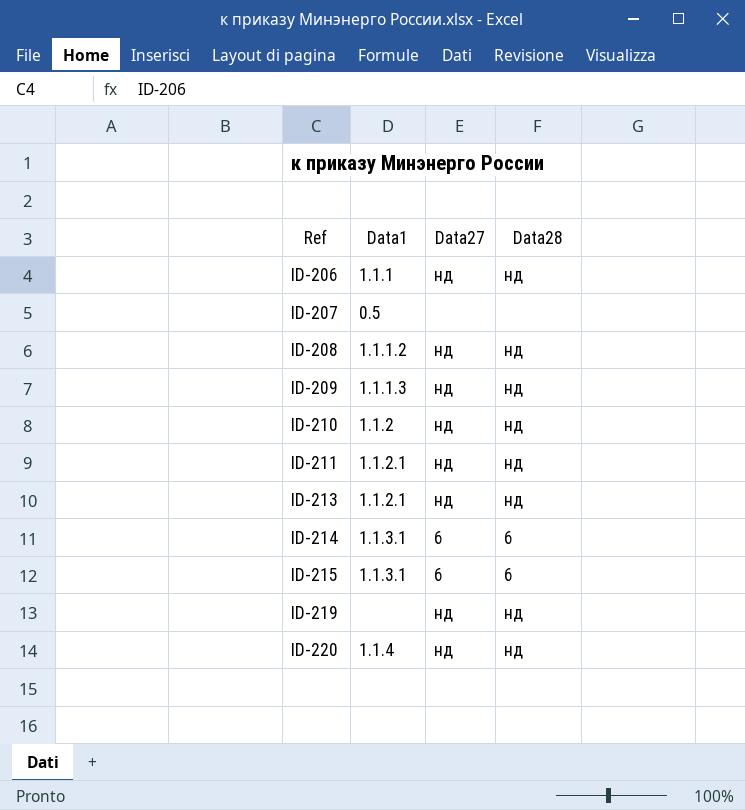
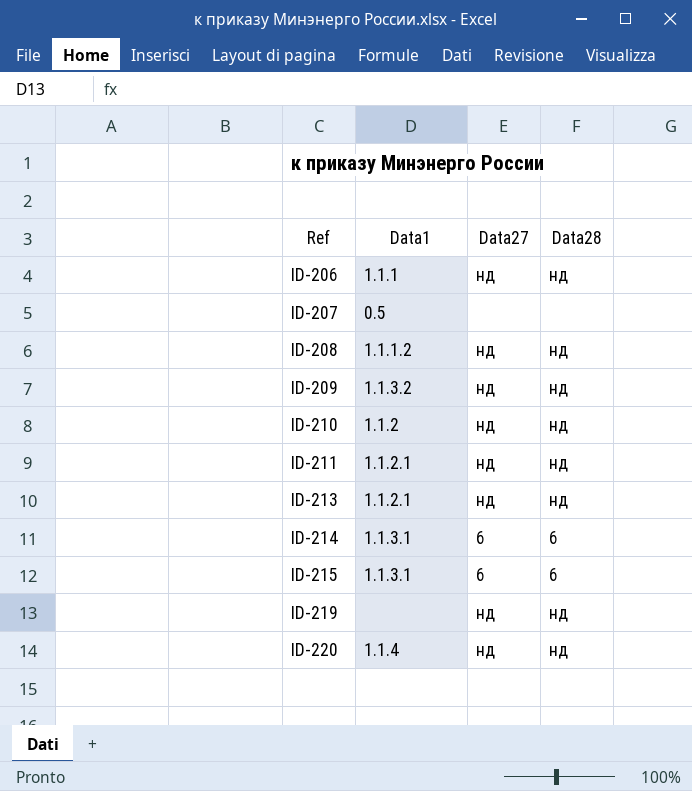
ID-209 | Data1: 1.1.1.3 -> 1.1.3.2

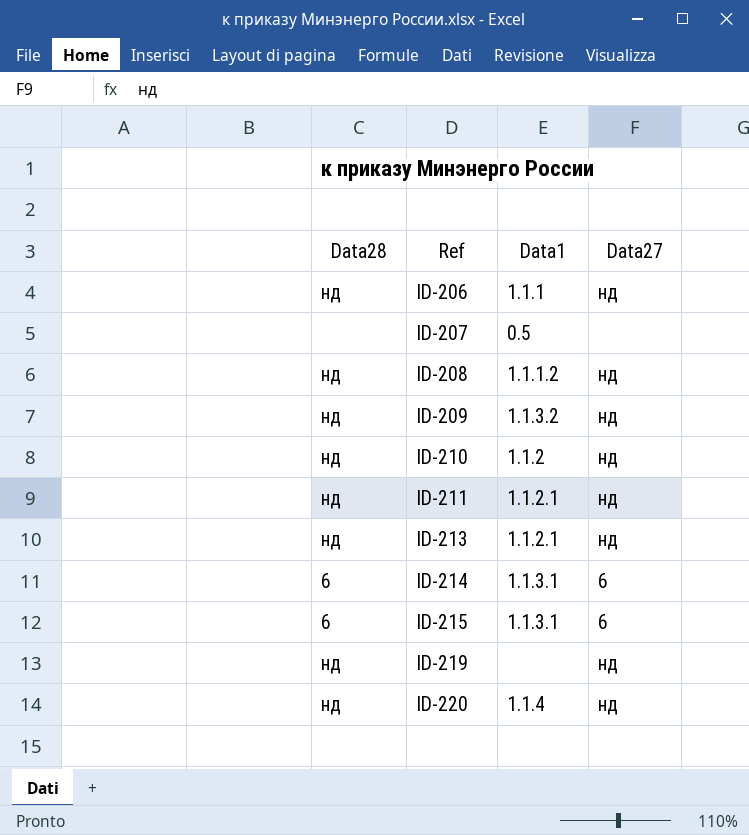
column Data28 | position: 4 -> 1

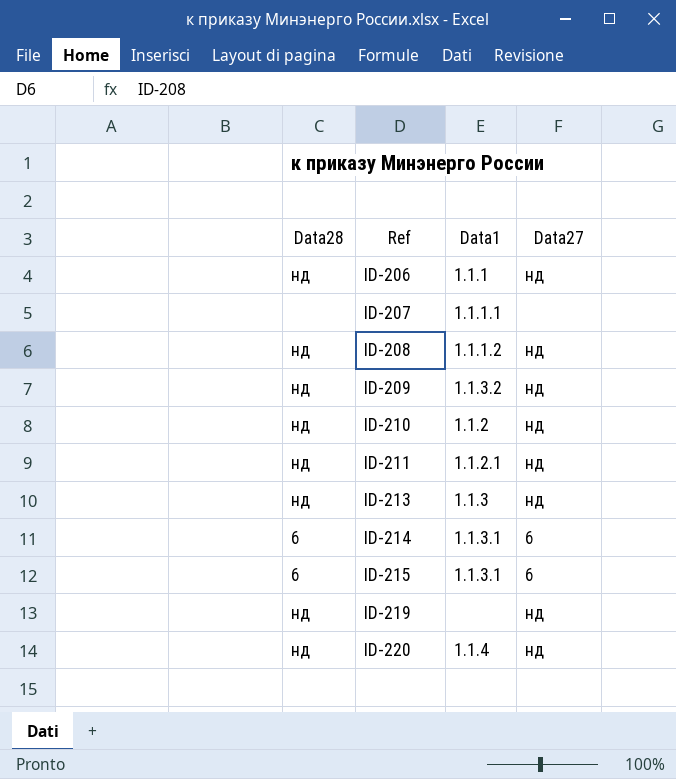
ID-207 | Data1: 0.5 -> 1.1.1.1
ID-213 | Data1: 1.1.2.1 -> 1.1.3

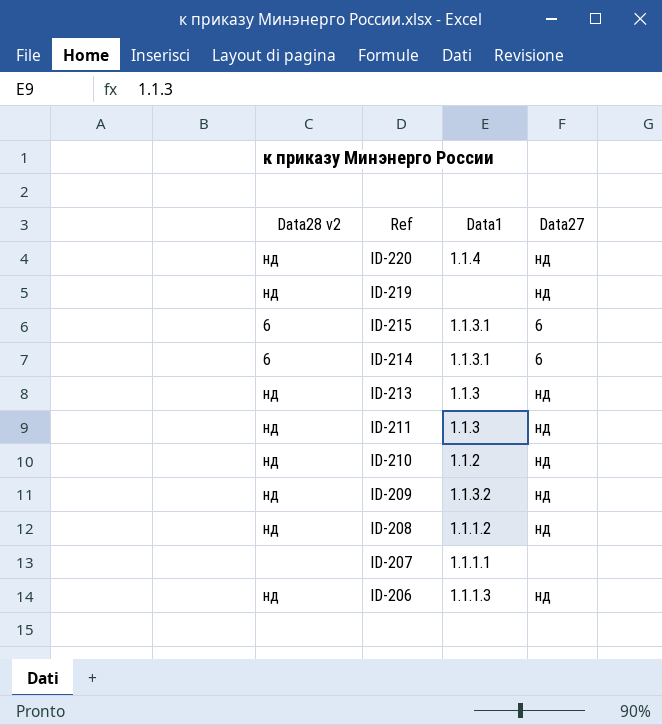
row order: Ref ascending -> Ref descending
column name: Data28 -> Data28 v2
ID-211 | Data1: 1.1.2.1 -> 1.1.3
ID-206 | Data1: 1.1.1 -> 1.1.1.3

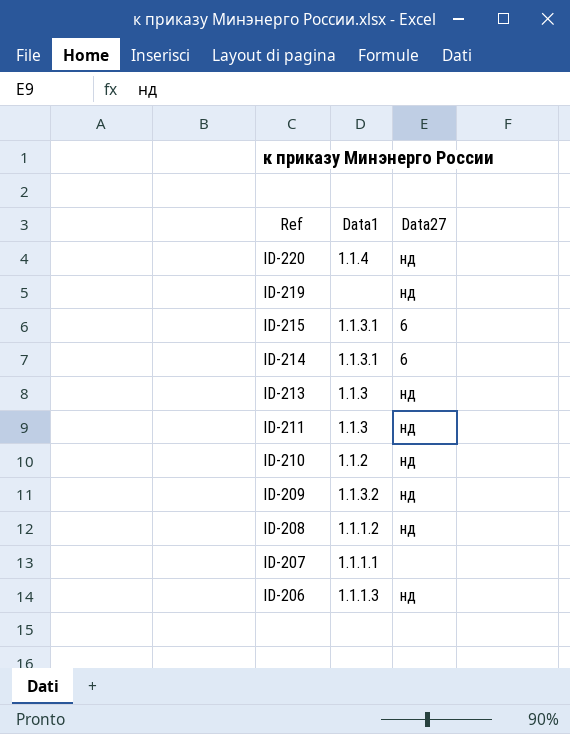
column Data28 v2 | position: 1 -> none

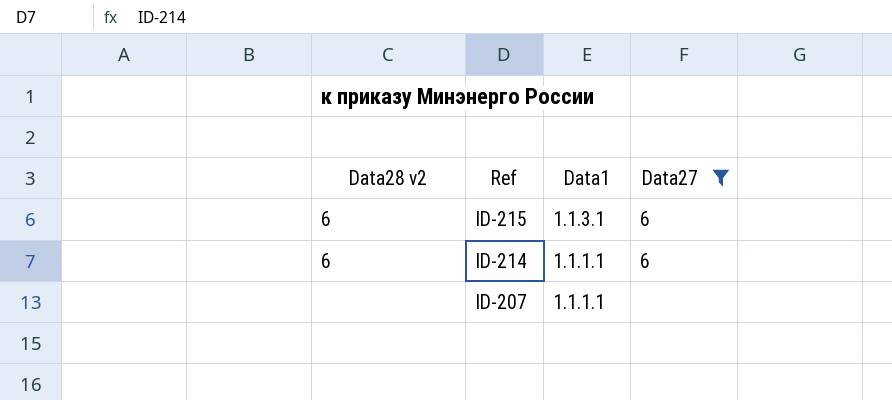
filter: none -> Data27 != нд
column Data28 v2 | position: none -> 1
ID-214 | Data1: 1.1.3.1 -> 1.1.1.1

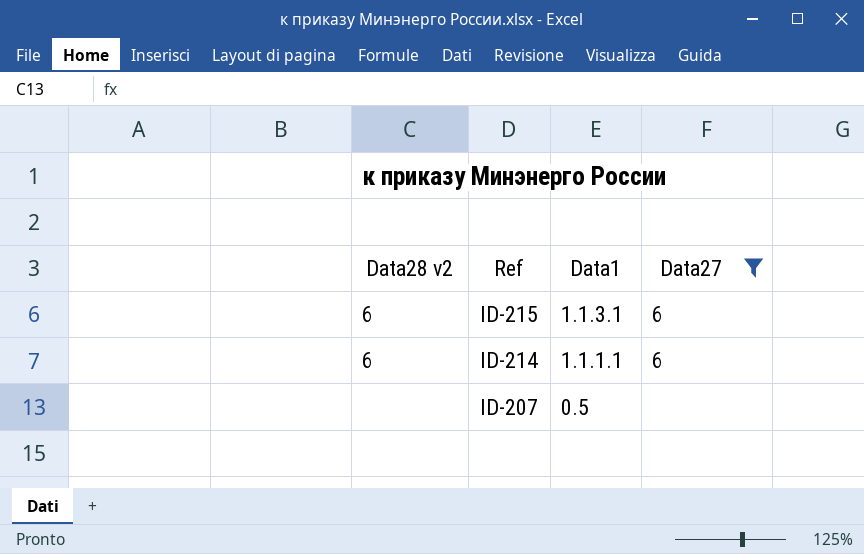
ID-207 | Data1: 1.1.1.1 -> 0.5

